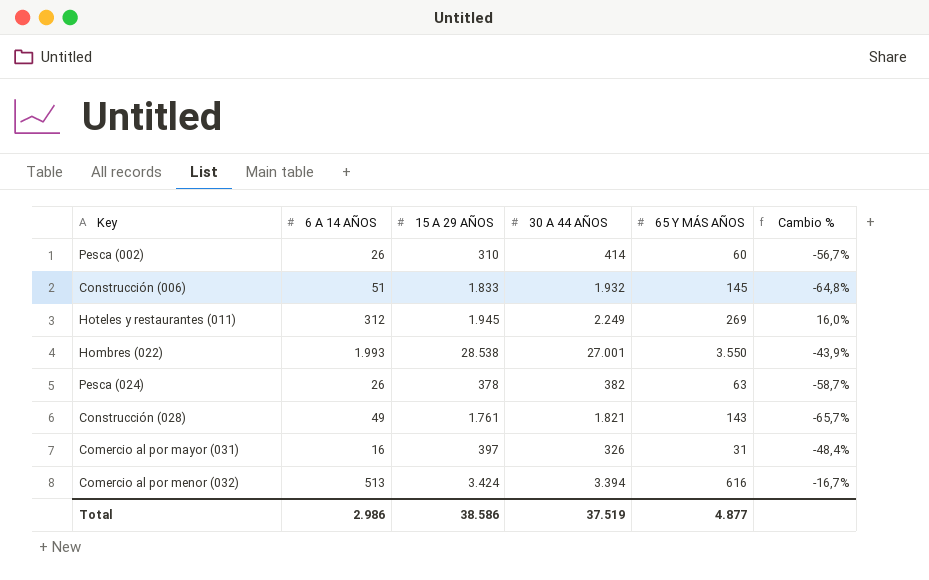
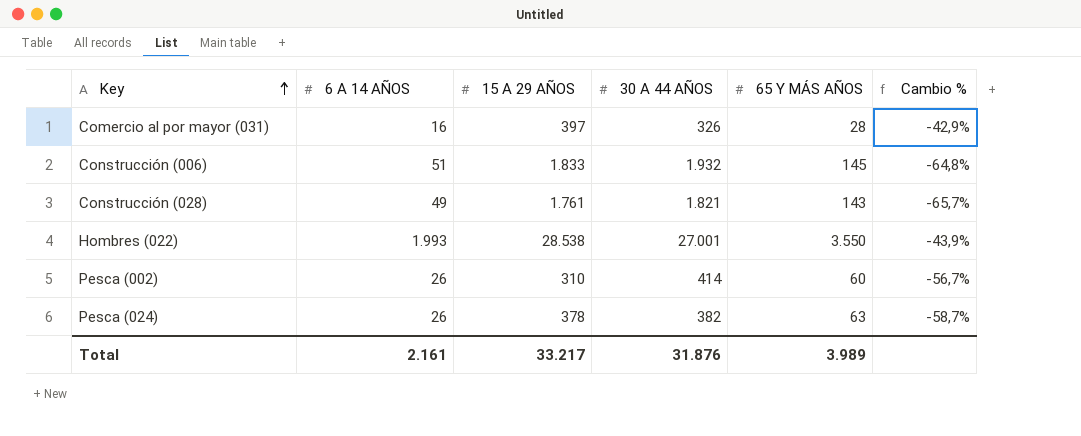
row order: none -> Key ascending
row Hoteles y restaurantes (011): 312 | 1.945 | 2.249 | 269 | 16,0% -> none
row Comercio al por menor (032): 513 | 3.424 | 3.394 | 616 | -16,7% -> none
Comercio al por mayor (031) | 65 Y MÁS AÑOS: 31 -> 28
Comercio al por mayor (031) | Cambio %: -48,4% -> -42,9%
Total | 6 A 14 AÑOS: 2.986 -> 2.161
Total | 15 A 29 AÑOS: 38.586 -> 33.217
Total | 30 A 44 AÑOS: 37.519 -> 31.876
Total | 65 Y MÁS AÑOS: 4.877 -> 3.989

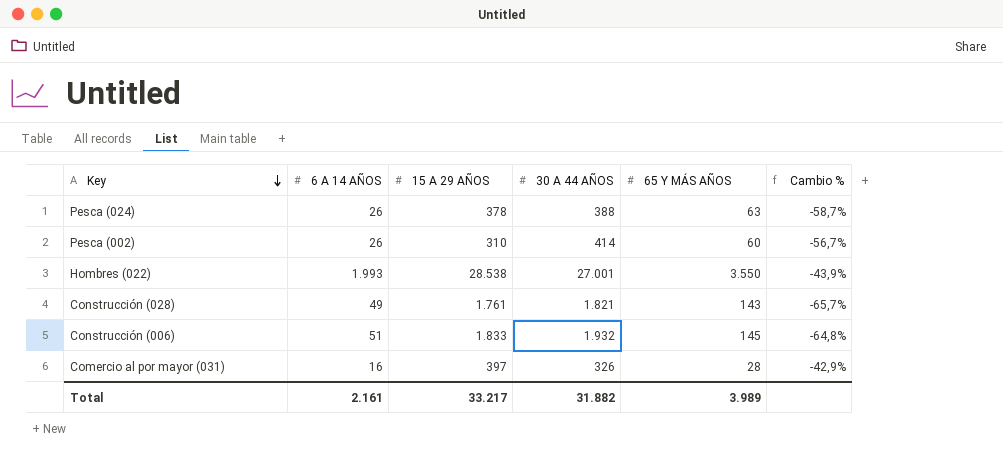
row order: Key ascending -> Key descending
Pesca (024) | 30 A 44 AÑOS: 382 -> 388
Total | 30 A 44 AÑOS: 31.876 -> 31.882

